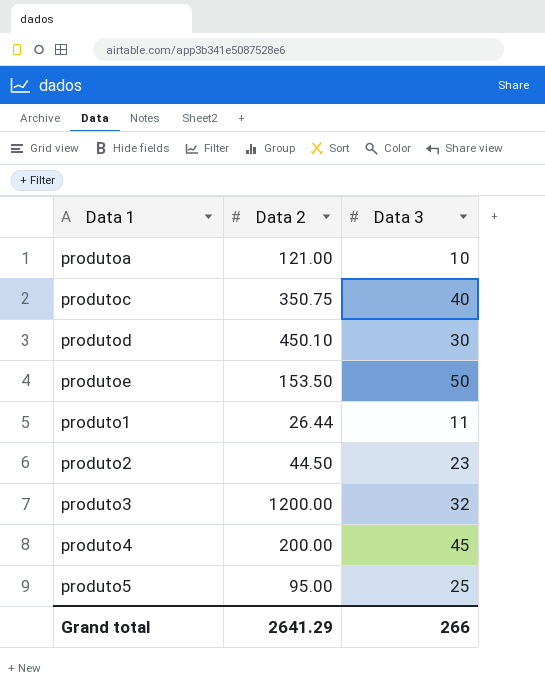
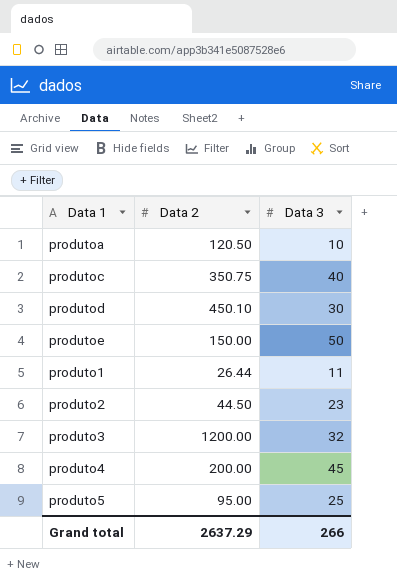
produtoa | Data 2: 121.00 -> 120.50
produtoe | Data 2: 153.50 -> 150.00
Grand total | Data 2: 2641.29 -> 2637.29

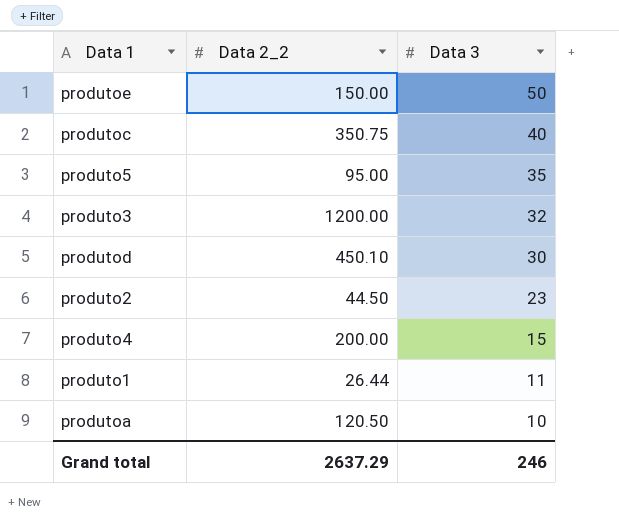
row order: none -> Data 3 descending
column name: Data 2 -> Data 2_2
produto5 | Data 3: 25 -> 35
produto4 | Data 3: 45 -> 15
Grand total | Data 3: 266 -> 246

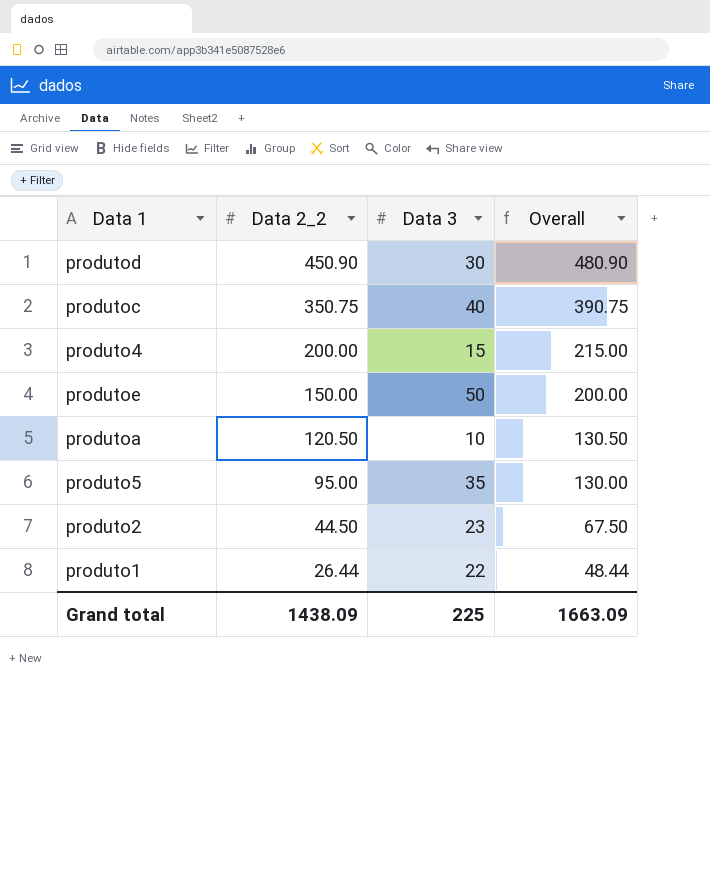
row order: Data 3 descending -> Data 2_2 descending
column Overall | formula: none -> [Data 2_2] + [Data 3]
row produto3: 1200.00 | 32 -> none
produtod | Data 2_2: 450.10 -> 450.90
produto1 | Data 3: 11 -> 22
Grand total | Data 2_2: 2637.29 -> 1438.09
Grand total | Data 3: 246 -> 225

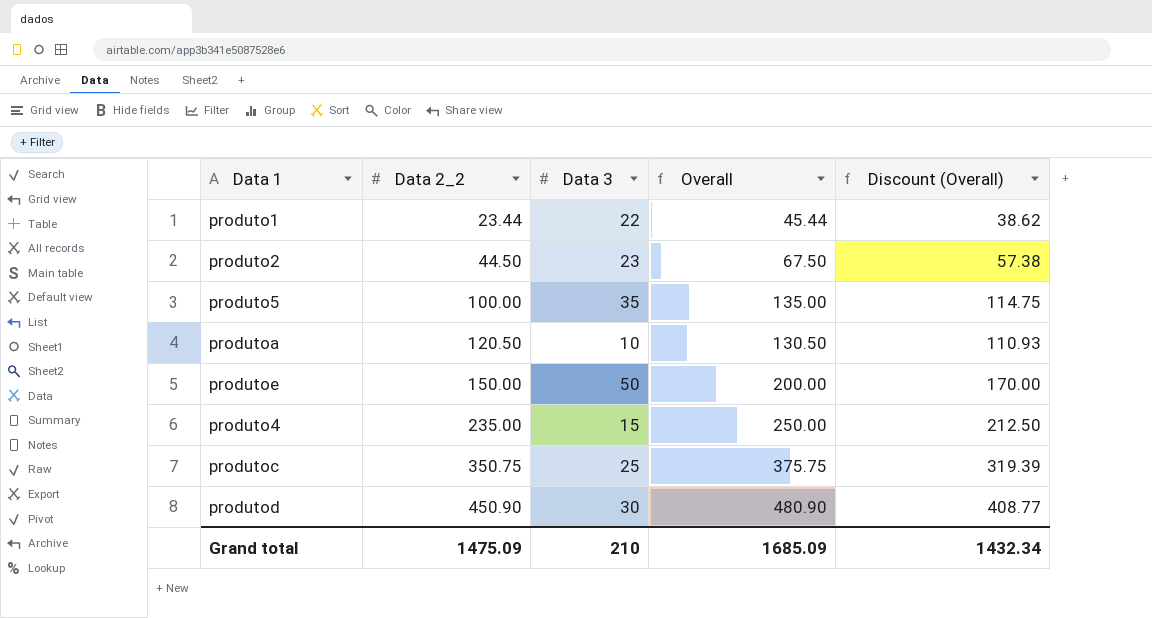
row order: Data 2_2 descending -> Data 2_2 ascending
column Discount (Overall) | formula: none -> [Overall] * 0.85
produto1 | Data 2_2: 26.44 -> 23.44
produto1 | Overall: 48.44 -> 45.44
produto5 | Data 2_2: 95.00 -> 100.00
produto5 | Overall: 130.00 -> 135.00
produto4 | Data 2_2: 200.00 -> 235.00
produto4 | Overall: 215.00 -> 250.00
produtoc | Data 3: 40 -> 25
produtoc | Overall: 390.75 -> 375.75
Grand total | Data 2_2: 1438.09 -> 1475.09
Grand total | Data 3: 225 -> 210
Grand total | Overall: 1663.09 -> 1685.09

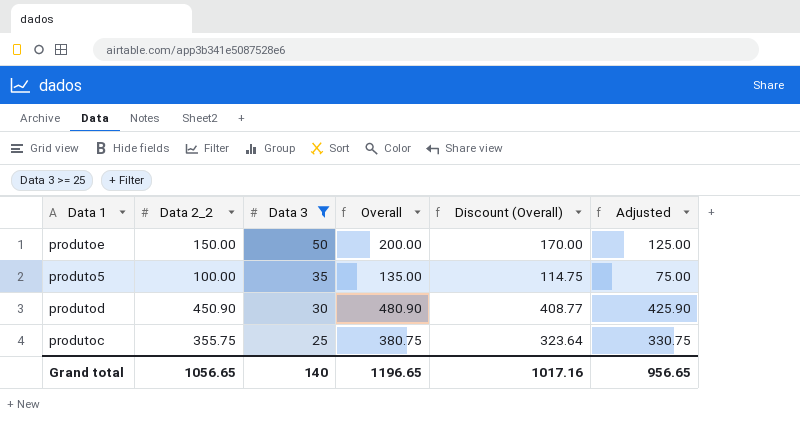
filter: none -> Data 3 >= 25
row order: Data 2_2 ascending -> Data 3 descending
column Adjusted | formula: none -> [Data 2_2] - 25
produtoc | Data 2_2: 350.75 -> 355.75
produtoc | Overall: 375.75 -> 380.75
produtoc | Discount (Overall): 319.39 -> 323.64
Grand total | Data 2_2: 1475.09 -> 1056.65
Grand total | Data 3: 210 -> 140
Grand total | Overall: 1685.09 -> 1196.65
Grand total | Discount (Overall): 1432.34 -> 1017.16

